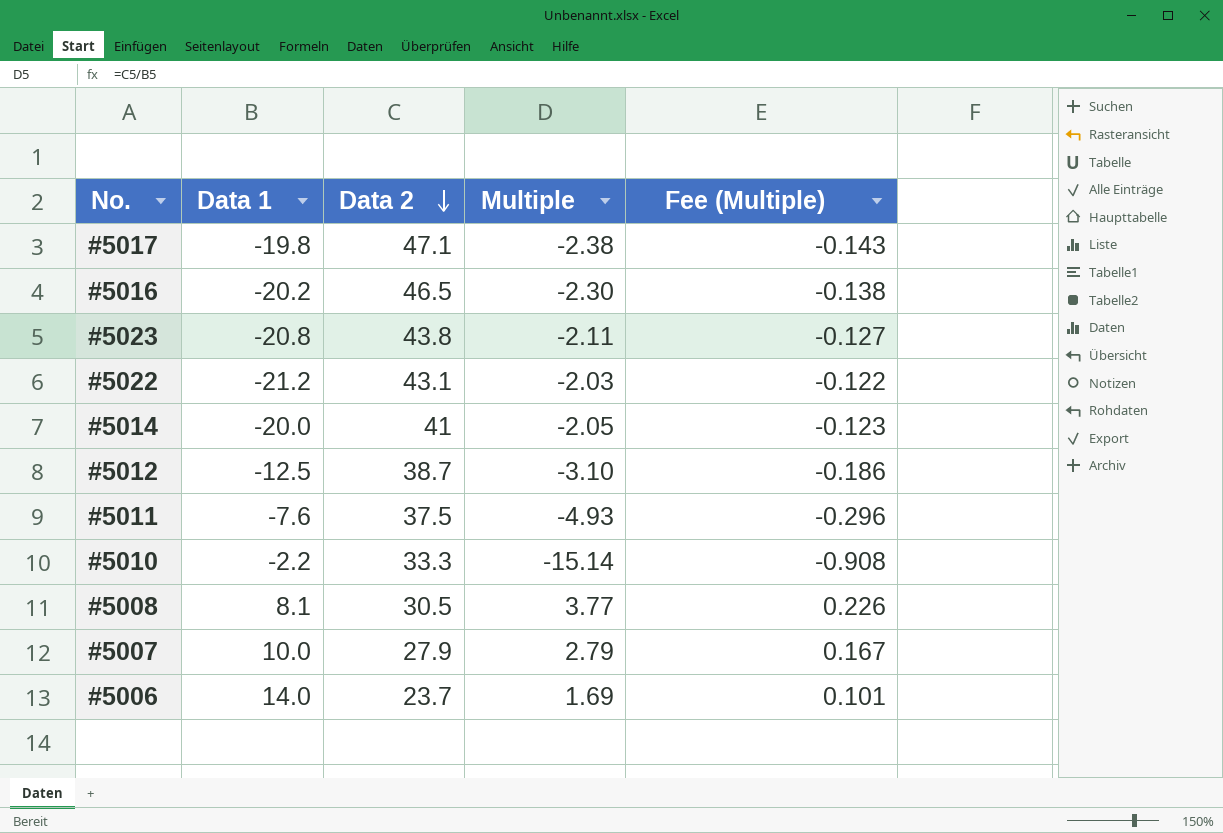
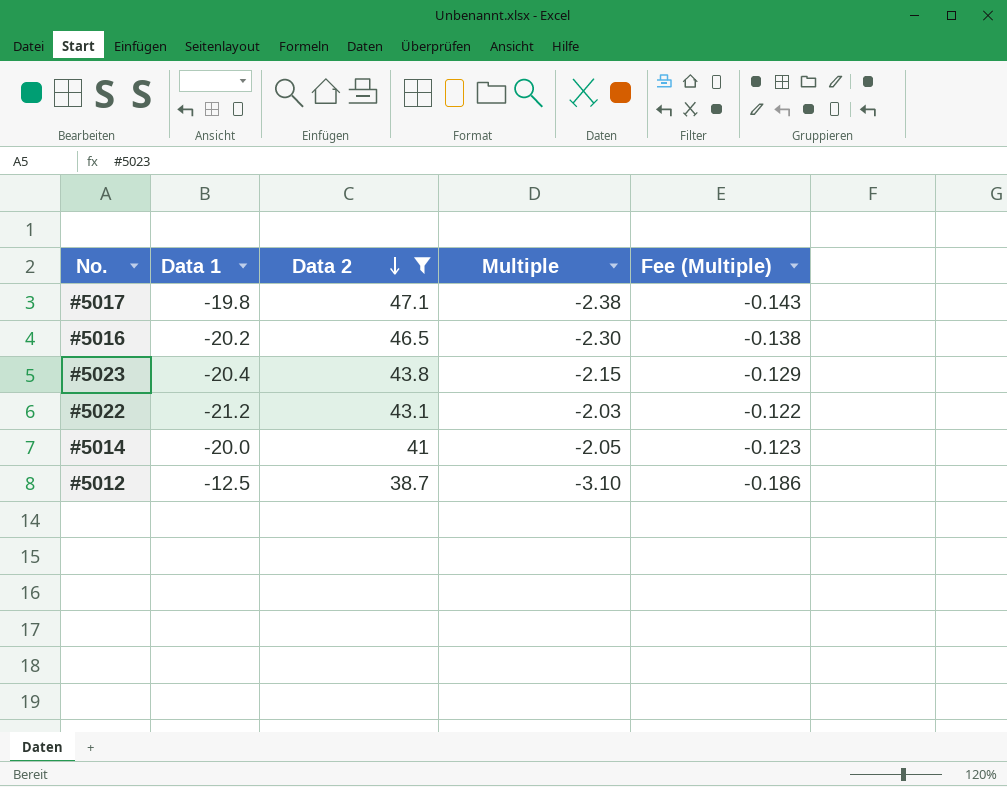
filter: none -> Data 2 >= 38.7
#5023 | Data 1: -20.8 -> -20.4
#5023 | Multiple: -2.11 -> -2.15
#5023 | Fee (Multiple): -0.127 -> -0.129

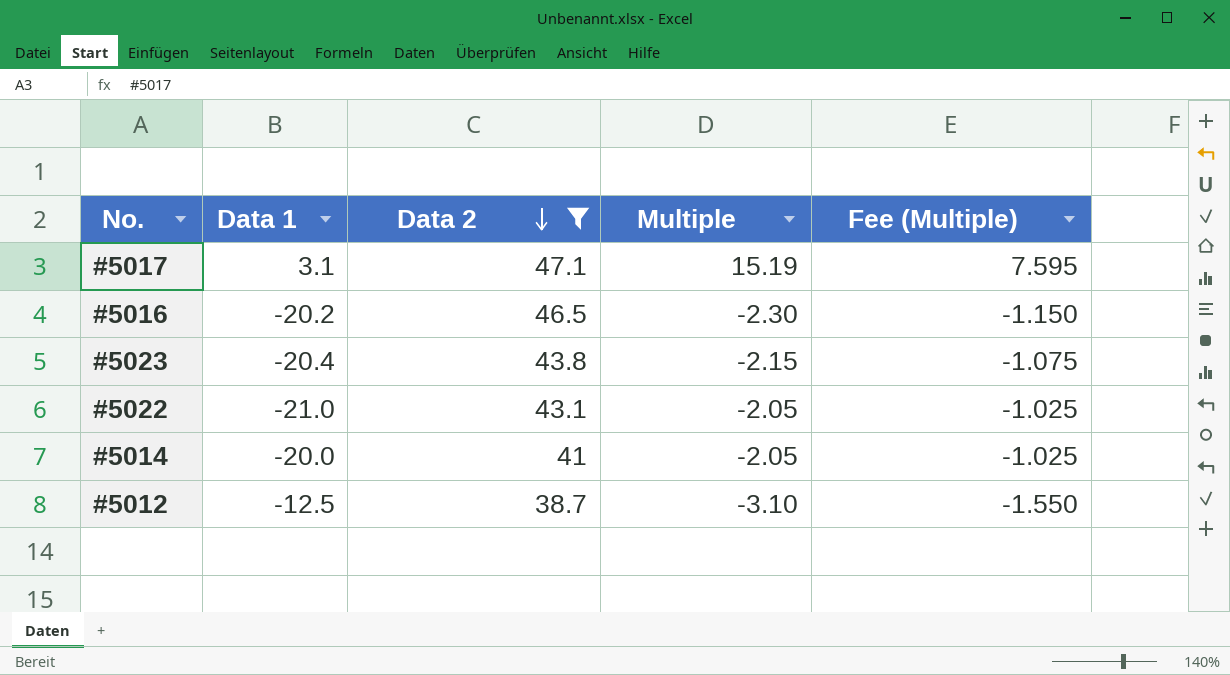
column Fee (Multiple) | formula: [Multiple] * 0.06 -> [Multiple] * 0.5
#5017 | Data 1: -19.8 -> 3.1
#5017 | Multiple: -2.38 -> 15.19
#5022 | Data 1: -21.2 -> -21.0
#5022 | Multiple: -2.03 -> -2.05

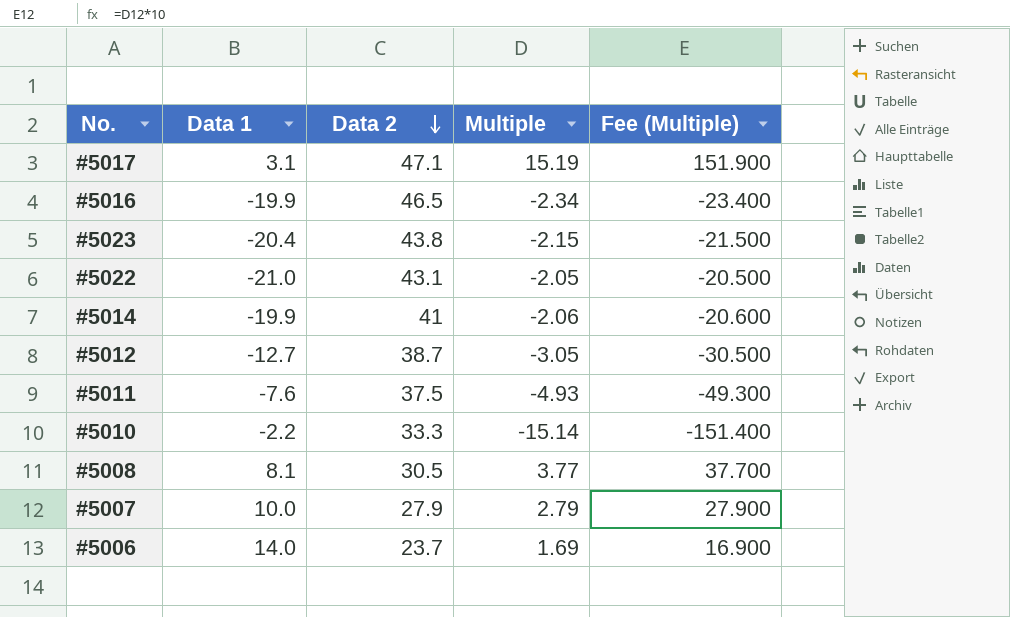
filter: Data 2 >= 38.7 -> none
column Fee (Multiple) | formula: [Multiple] * 0.5 -> [Multiple] * 10
#5016 | Data 1: -20.2 -> -19.9
#5016 | Multiple: -2.30 -> -2.34
#5014 | Data 1: -20.0 -> -19.9
#5014 | Multiple: -2.05 -> -2.06
#5012 | Data 1: -12.5 -> -12.7
#5012 | Multiple: -3.10 -> -3.05

